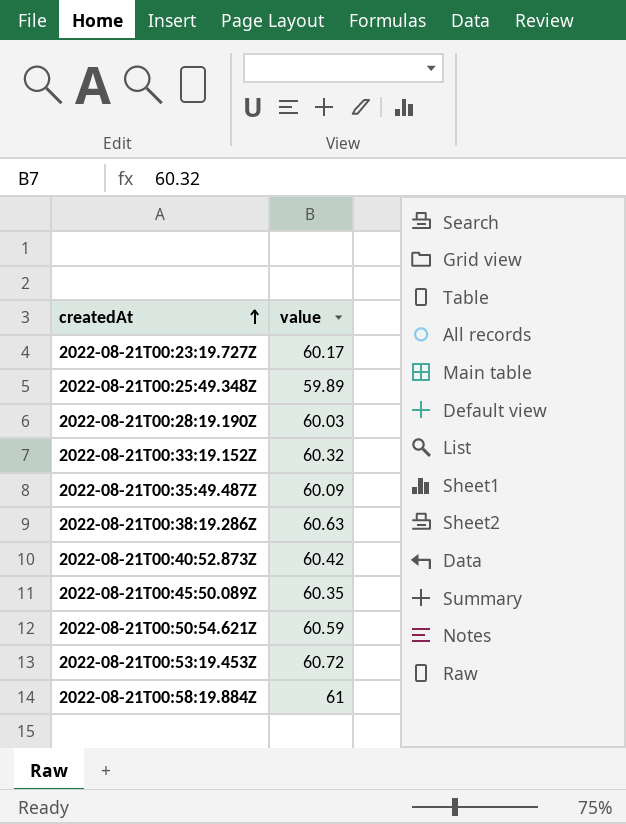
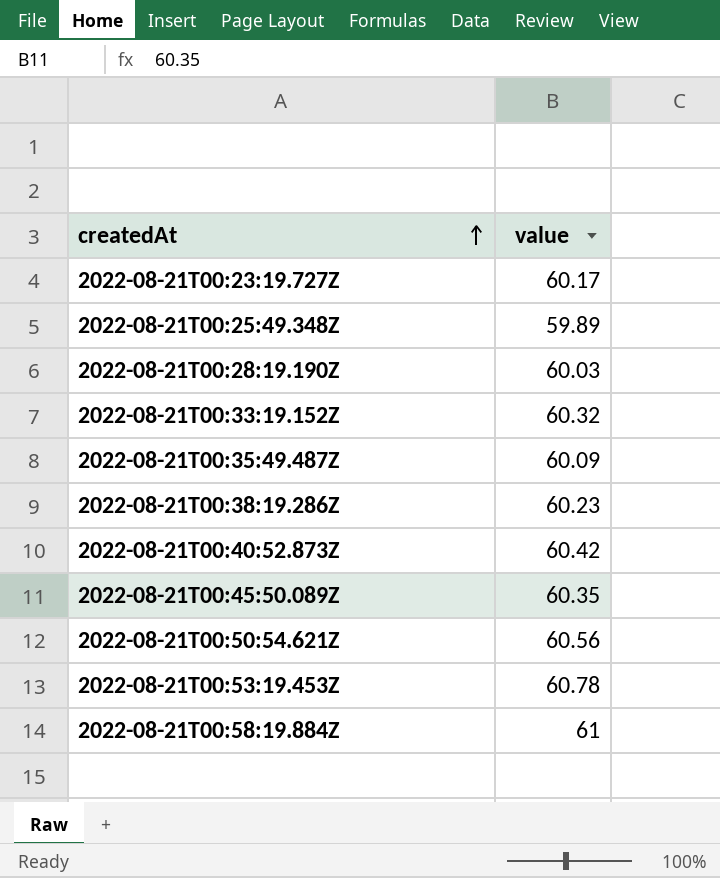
2022-08-21T00:38:19.286Z | value: 60.63 -> 60.23
2022-08-21T00:50:54.621Z | value: 60.59 -> 60.56
2022-08-21T00:53:19.453Z | value: 60.72 -> 60.78

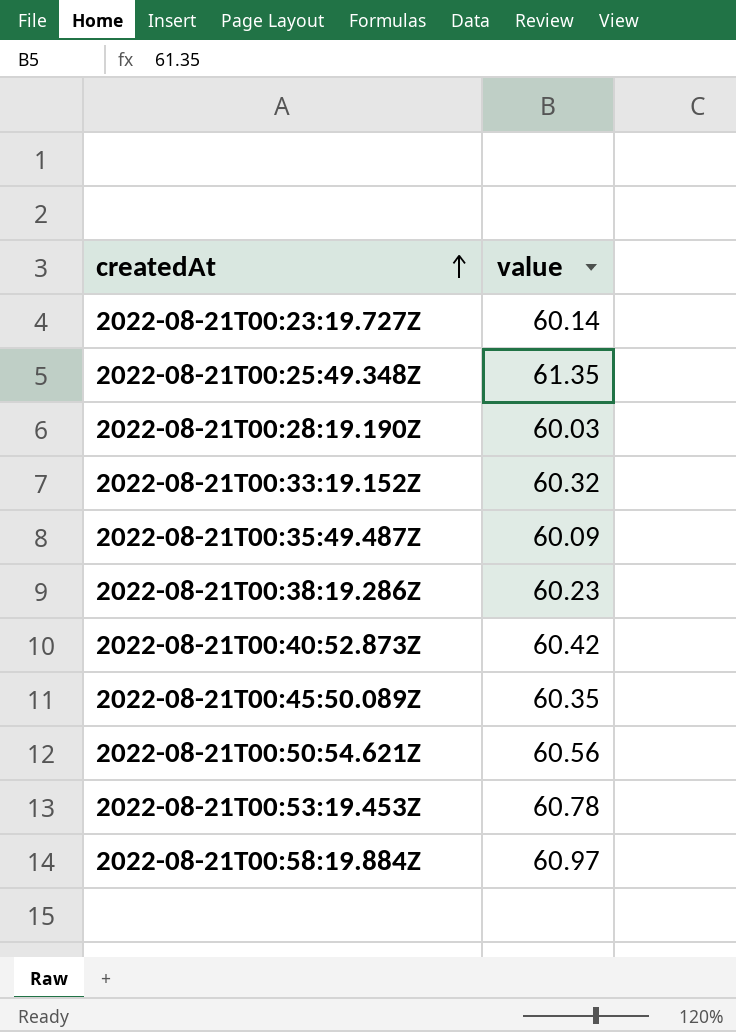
2022-08-21T00:23:19.727Z | value: 60.17 -> 60.14
2022-08-21T00:25:49.348Z | value: 59.89 -> 61.35
2022-08-21T00:58:19.884Z | value: 61 -> 60.97

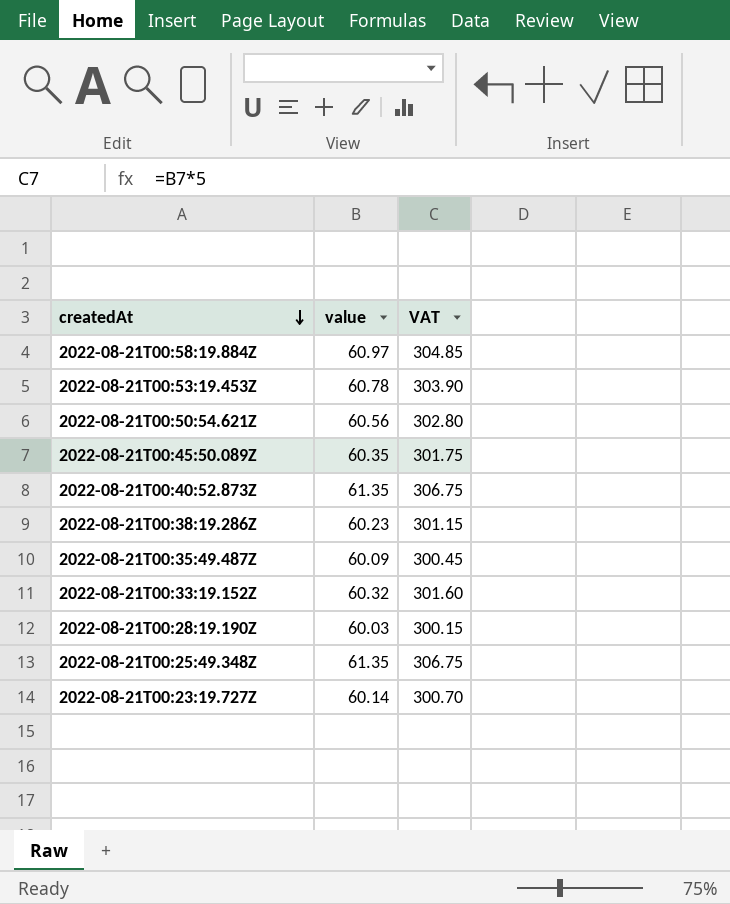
row order: createdAt ascending -> createdAt descending
column VAT | formula: none -> [value] * 5
2022-08-21T00:40:52.873Z | value: 60.42 -> 61.35

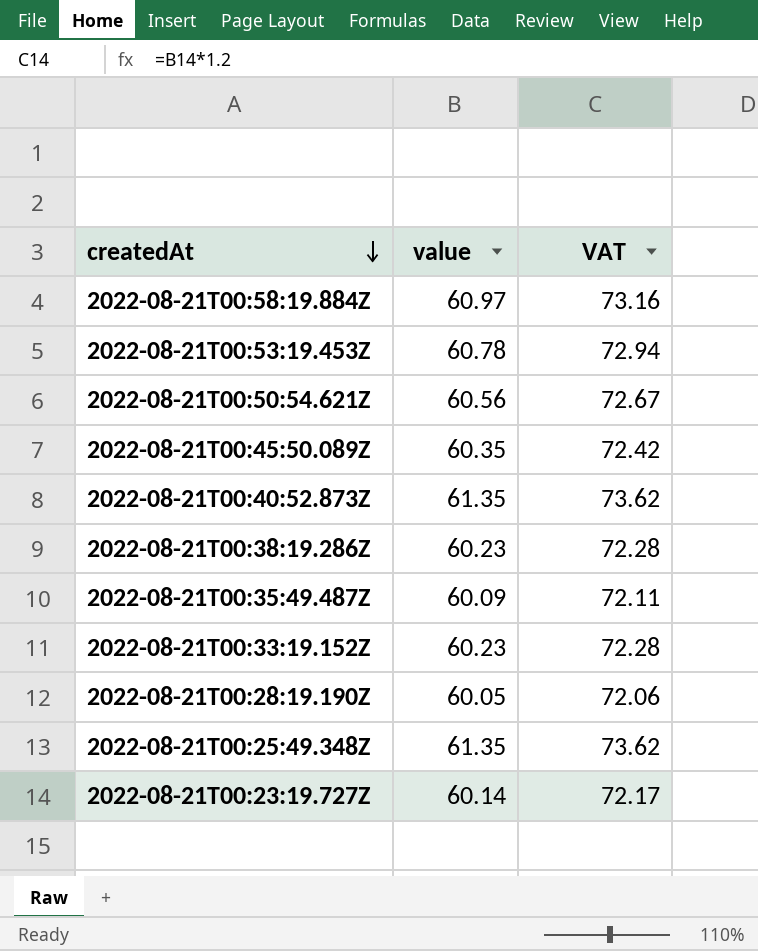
column VAT | formula: [value] * 5 -> [value] * 1.2
2022-08-21T00:33:19.152Z | value: 60.32 -> 60.23
2022-08-21T00:28:19.190Z | value: 60.03 -> 60.05

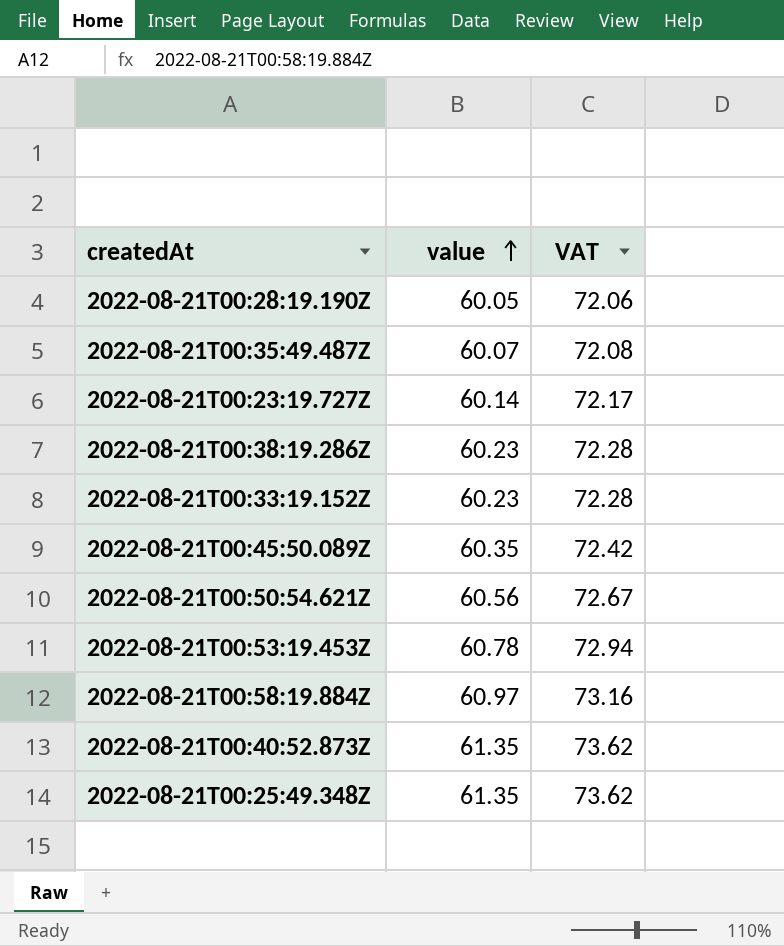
row order: createdAt descending -> value ascending
2022-08-21T00:35:49.487Z | value: 60.09 -> 60.07
2022-08-21T00:35:49.487Z | VAT: 72.11 -> 72.08

